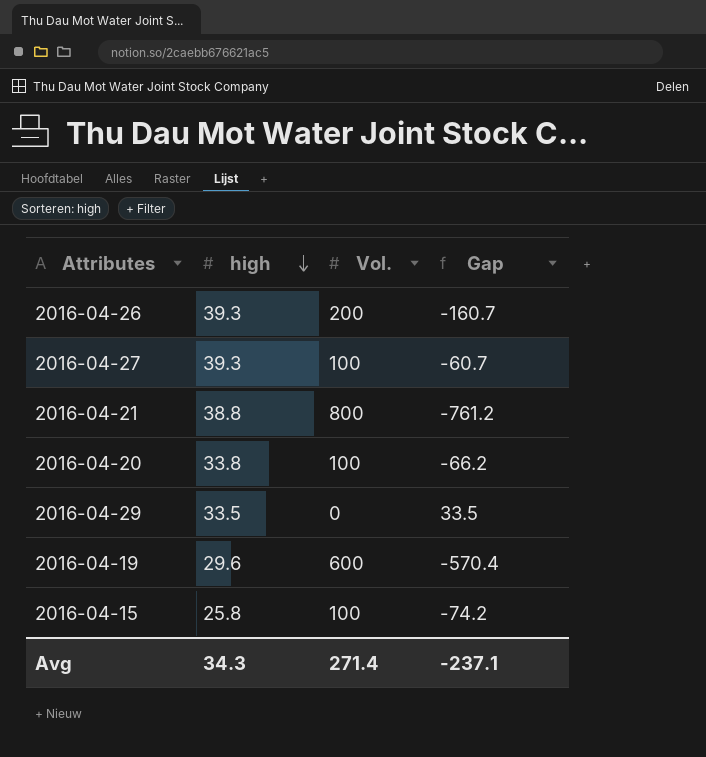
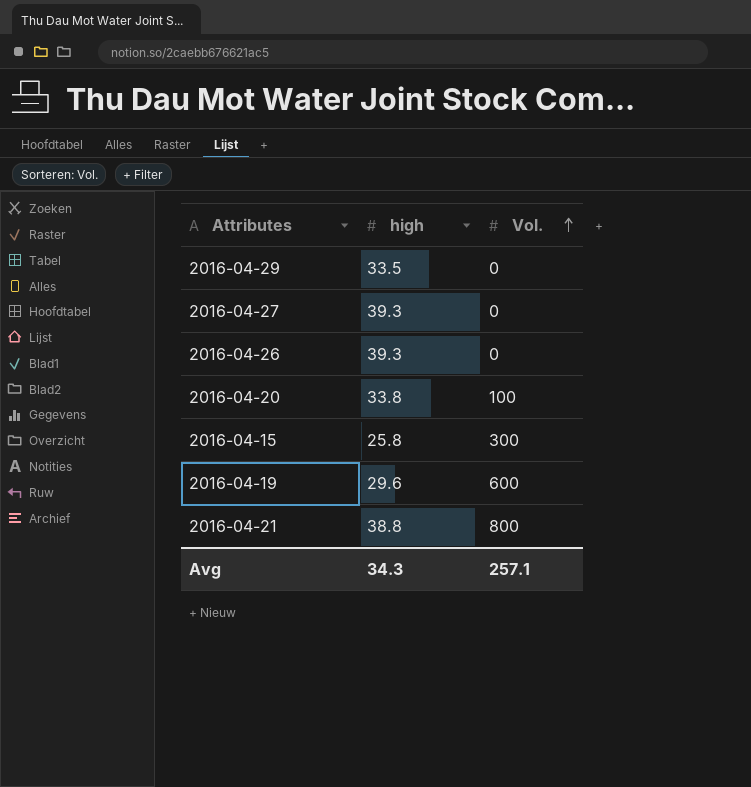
row order: high descending -> Vol. ascending
column Gap | formula: [high] - [Vol.] -> none
2016-04-27 | Vol.: 100 -> 0
2016-04-26 | Vol.: 200 -> 0
2016-04-15 | Vol.: 100 -> 300
Avg | Vol.: 271.4 -> 257.1

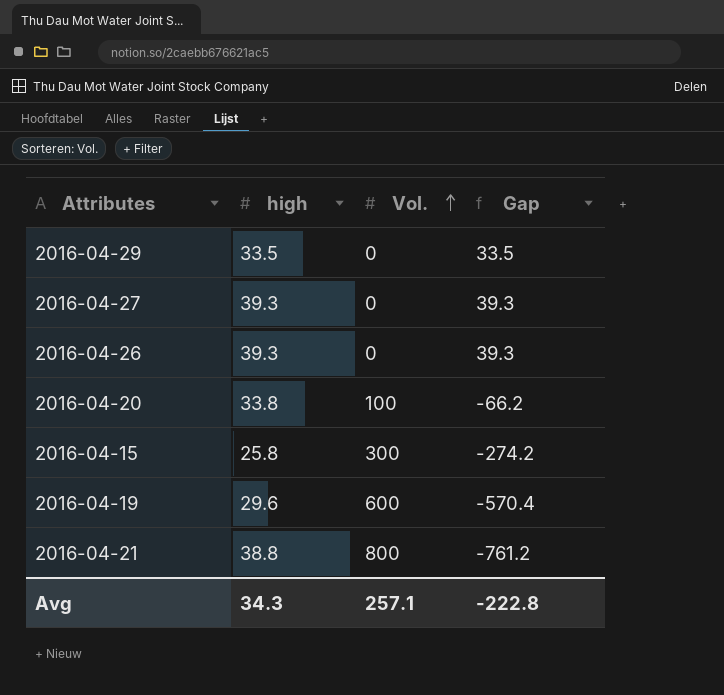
column Gap | formula: none -> [high] - [Vol.]

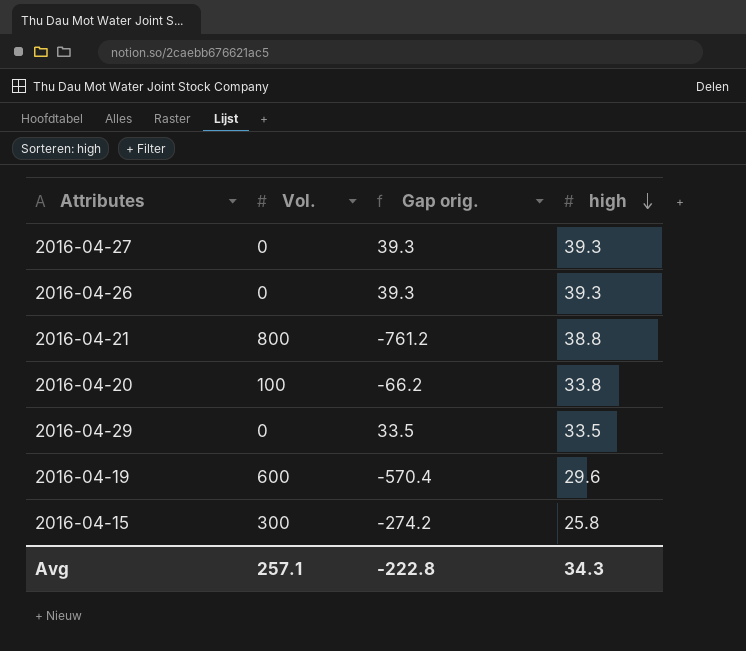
row order: Vol. ascending -> high descending
column name: Gap -> Gap orig.
column high | position: 2 -> 4

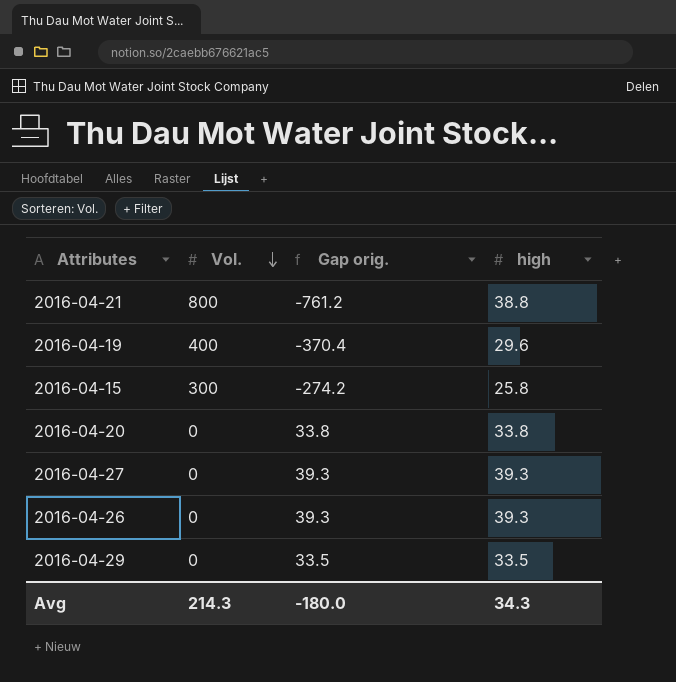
row order: high descending -> Vol. descending
2016-04-19 | Vol.: 600 -> 400
2016-04-19 | Gap orig.: -570.4 -> -370.4
2016-04-20 | Vol.: 100 -> 0
2016-04-20 | Gap orig.: -66.2 -> 33.8
Avg | Vol.: 257.1 -> 214.3
Avg | Gap orig.: -222.8 -> -180.0

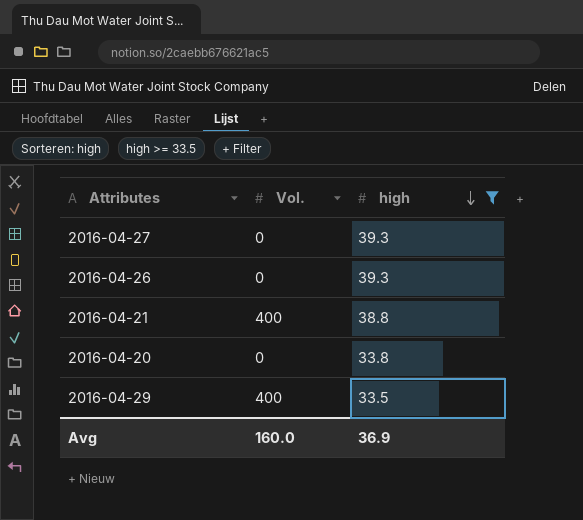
filter: none -> high >= 33.5
row order: Vol. descending -> high descending
column Gap orig. | formula: [high] - [Vol.] -> none
2016-04-21 | Vol.: 800 -> 400
2016-04-29 | Vol.: 0 -> 400
Avg | Vol.: 214.3 -> 160.0
Avg | high: 34.3 -> 36.9

